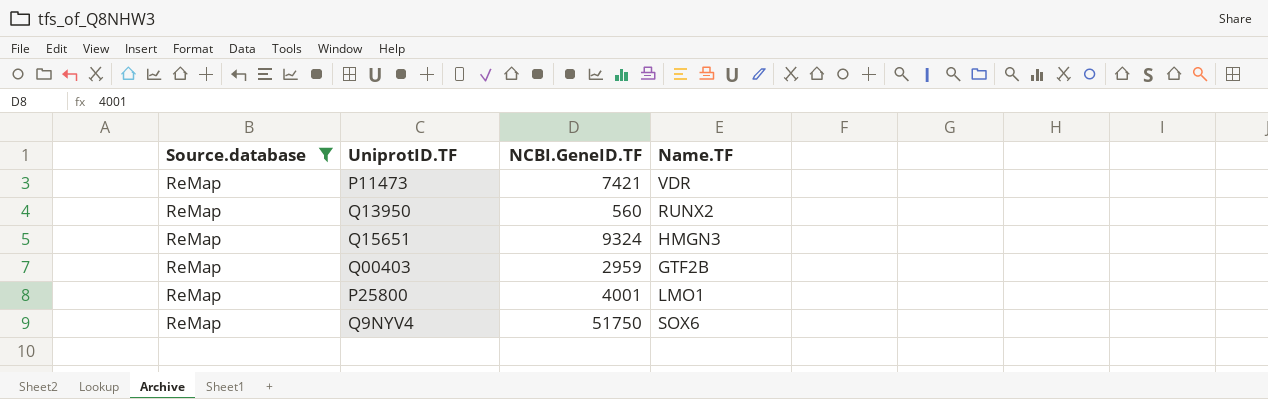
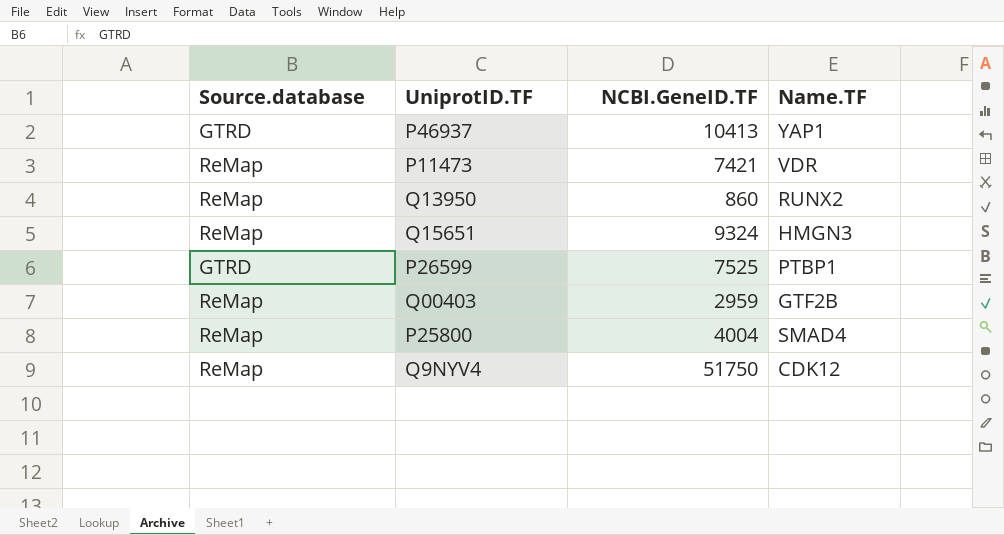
filter: Source.database = ReMap -> none
Q13950 | NCBI.GeneID.TF: 560 -> 860
P25800 | NCBI.GeneID.TF: 4001 -> 4004
P25800 | Name.TF: LMO1 -> SMAD4
Q9NYV4 | Name.TF: SOX6 -> CDK12

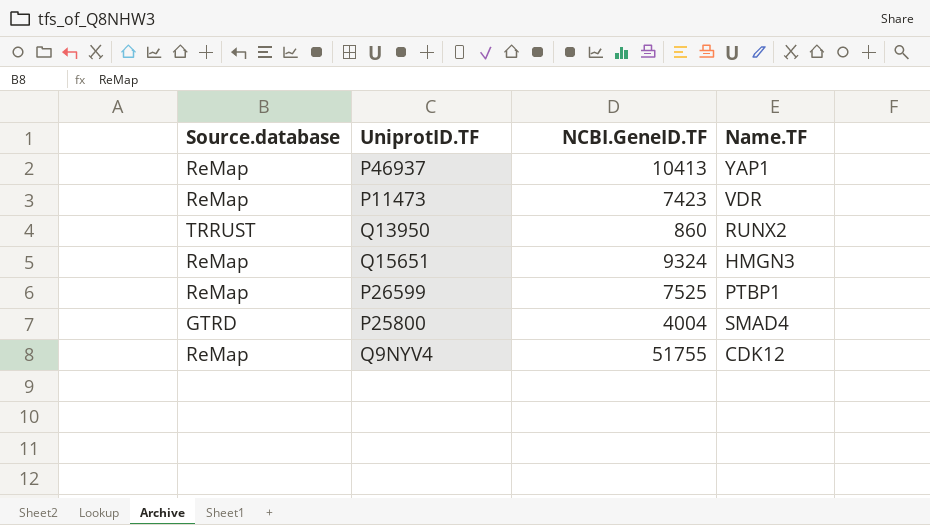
row Q00403: ReMap | 2959 | GTF2B -> none
P46937 | Source.database: GTRD -> ReMap
P11473 | NCBI.GeneID.TF: 7421 -> 7423
Q13950 | Source.database: ReMap -> TRRUST
P26599 | Source.database: GTRD -> ReMap
P25800 | Source.database: ReMap -> GTRD
Q9NYV4 | NCBI.GeneID.TF: 51750 -> 51755

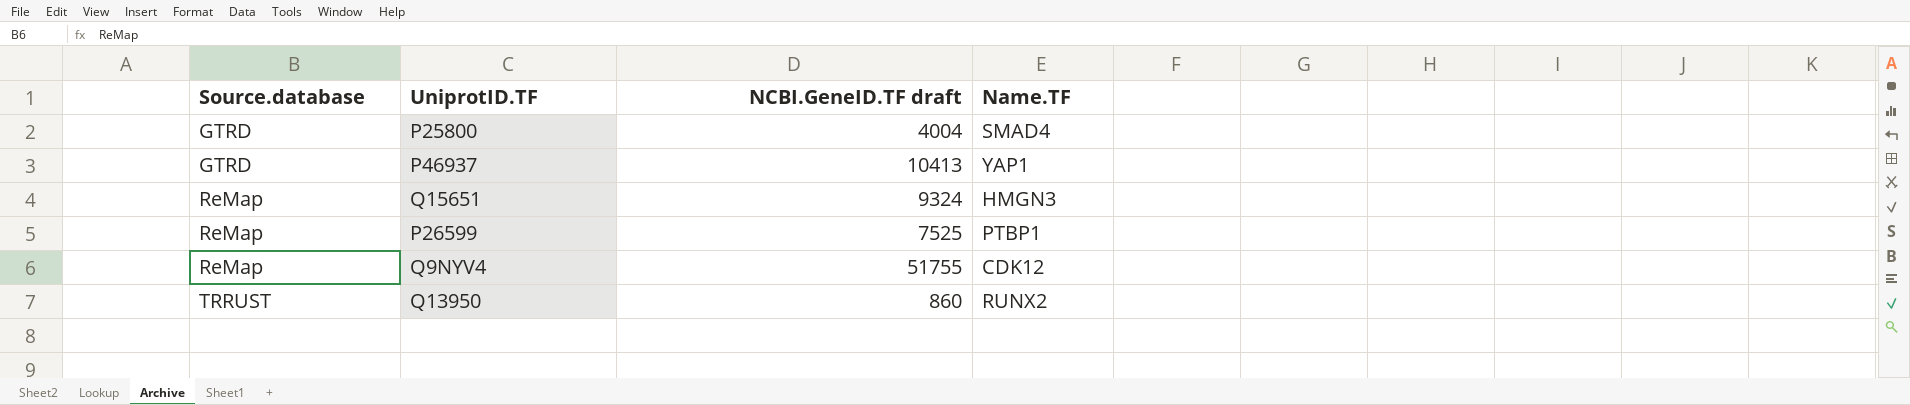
row order: none -> Source.database ascending
column name: NCBI.GeneID.TF -> NCBI.GeneID.TF draft
row P11473: ReMap | 7423 | VDR -> none
P46937 | Source.database: ReMap -> GTRD

